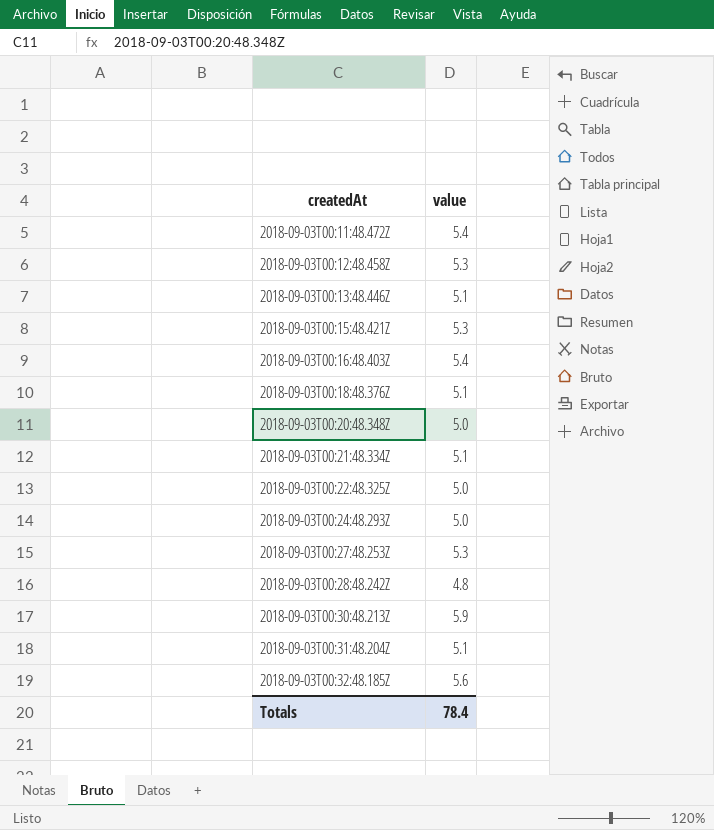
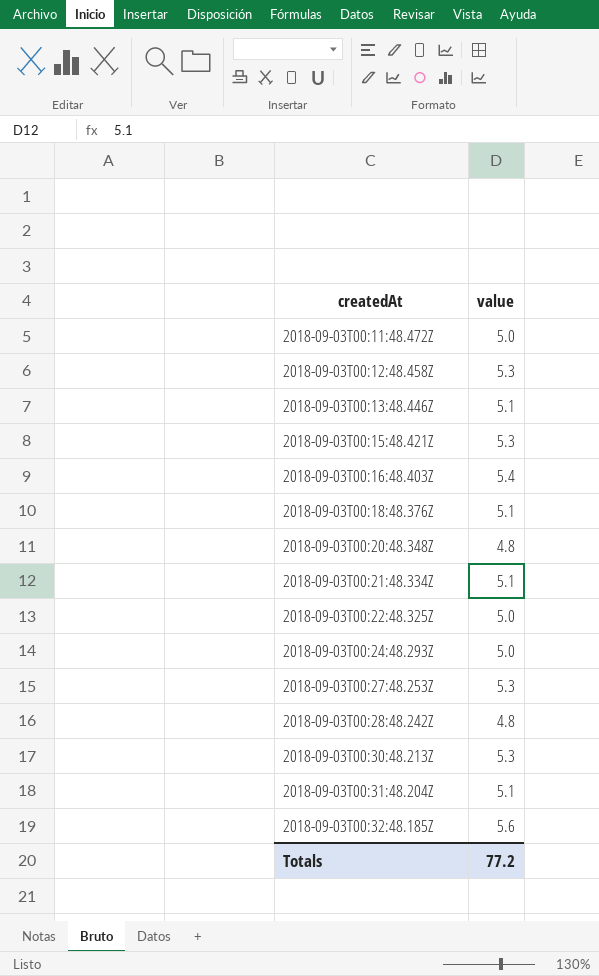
2018-09-03T00:11:48.472Z | value: 5.4 -> 5.0
2018-09-03T00:20:48.348Z | value: 5.0 -> 4.8
2018-09-03T00:30:48.213Z | value: 5.9 -> 5.3
Totals | value: 78.4 -> 77.2

